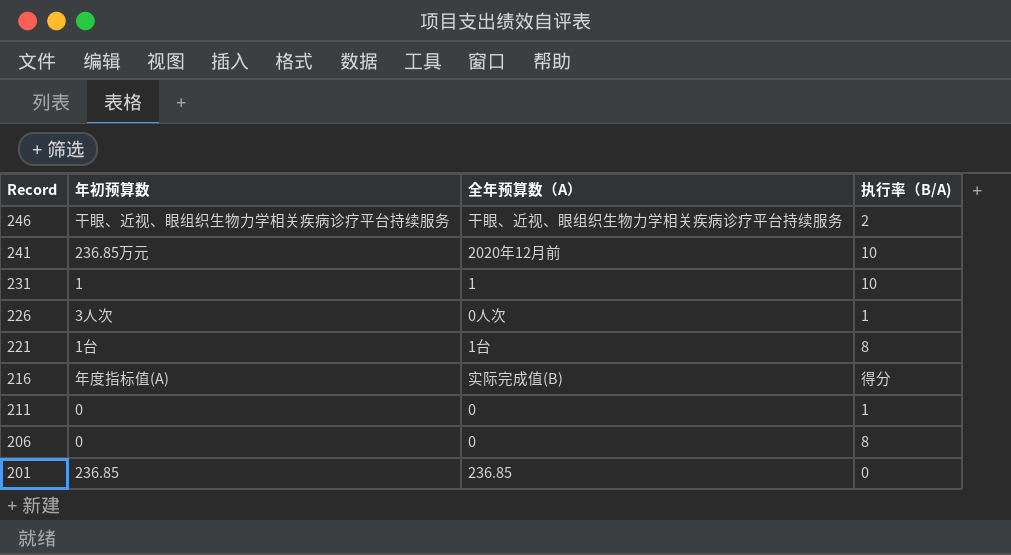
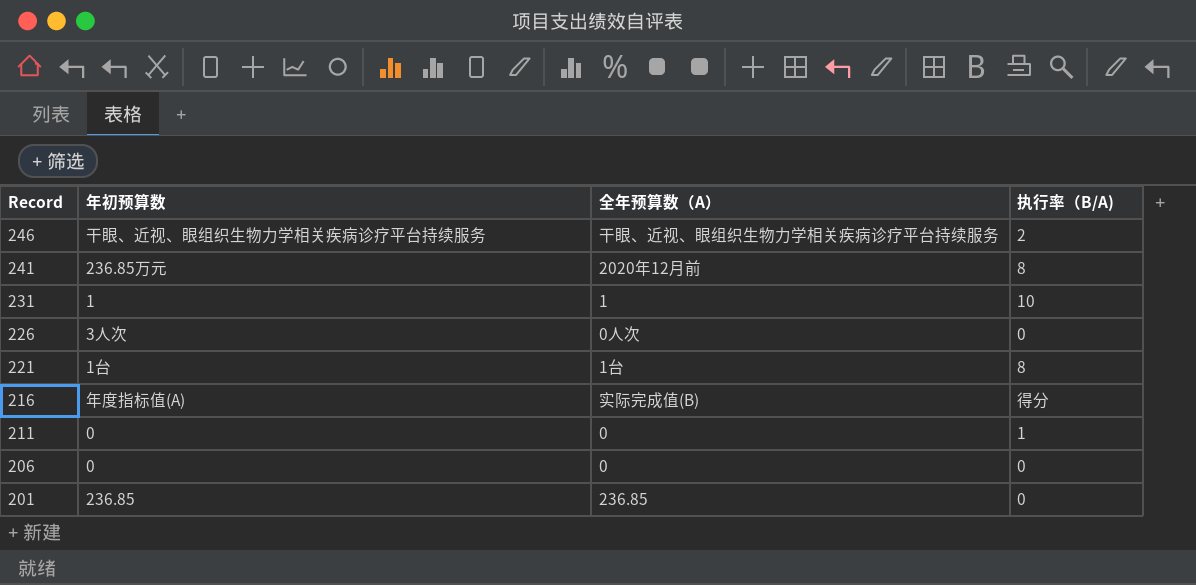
241 | 执行率（B/A): 10 -> 8
226 | 执行率（B/A): 1 -> 0
206 | 执行率（B/A): 8 -> 0

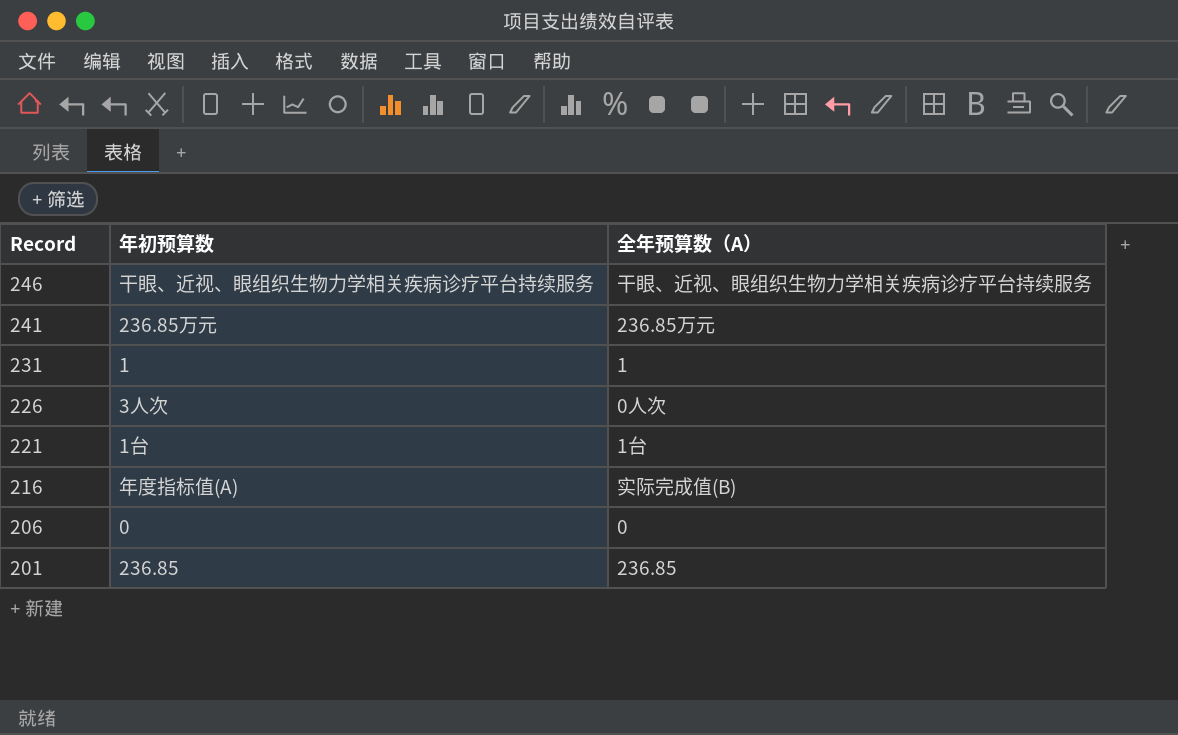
column 执行率（B/A) | position: 4 -> none
row 211: 0 | 0 | 1 -> none
241 | 全年预算数（A）: 2020年12月前 -> 236.85万元

